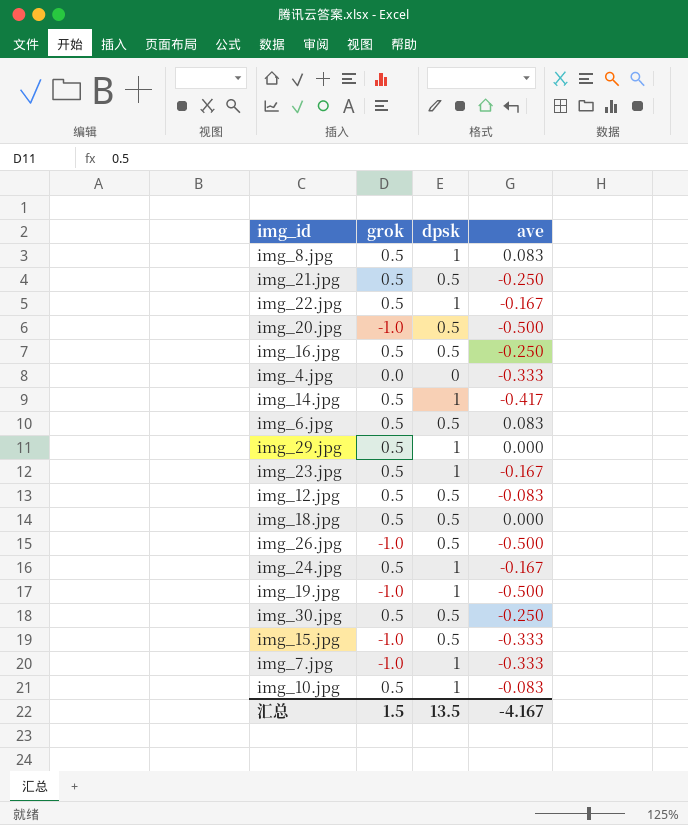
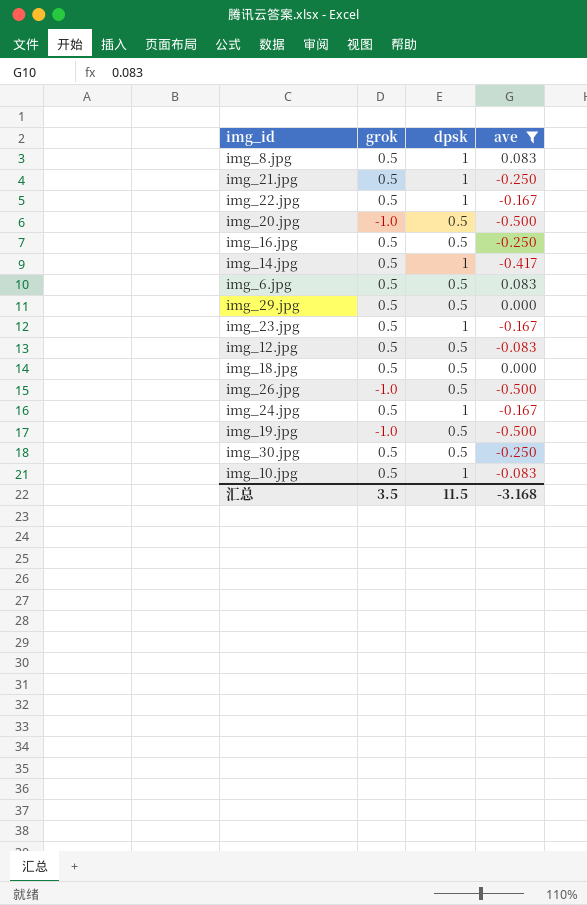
filter: none -> ave != -0.333
img_21.jpg | dpsk: 0.5 -> 1
img_29.jpg | dpsk: 1 -> 0.5
img_19.jpg | dpsk: 1 -> 0.5
汇总 | grok: 1.5 -> 3.5
汇总 | dpsk: 13.5 -> 11.5
汇总 | ave: -4.167 -> -3.168

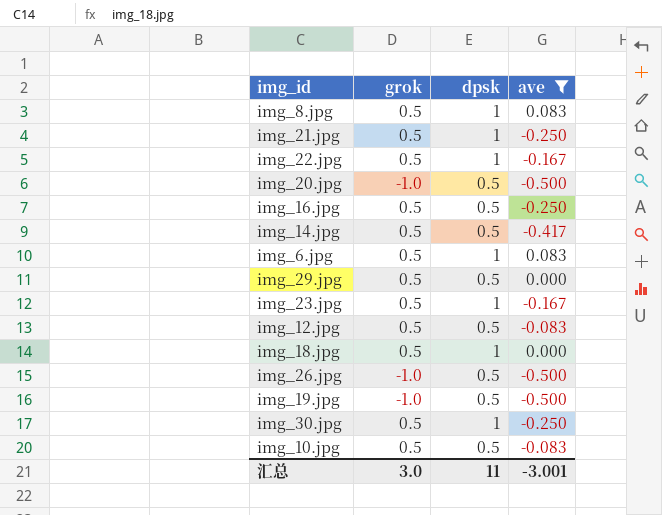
row img_24.jpg: 0.5 | 1 | -0.167 -> none
img_14.jpg | dpsk: 1 -> 0.5
img_6.jpg | dpsk: 0.5 -> 1
img_18.jpg | dpsk: 0.5 -> 1
img_30.jpg | dpsk: 0.5 -> 1
img_10.jpg | dpsk: 1 -> 0.5
汇总 | grok: 3.5 -> 3.0
汇总 | dpsk: 11.5 -> 11
汇总 | ave: -3.168 -> -3.001

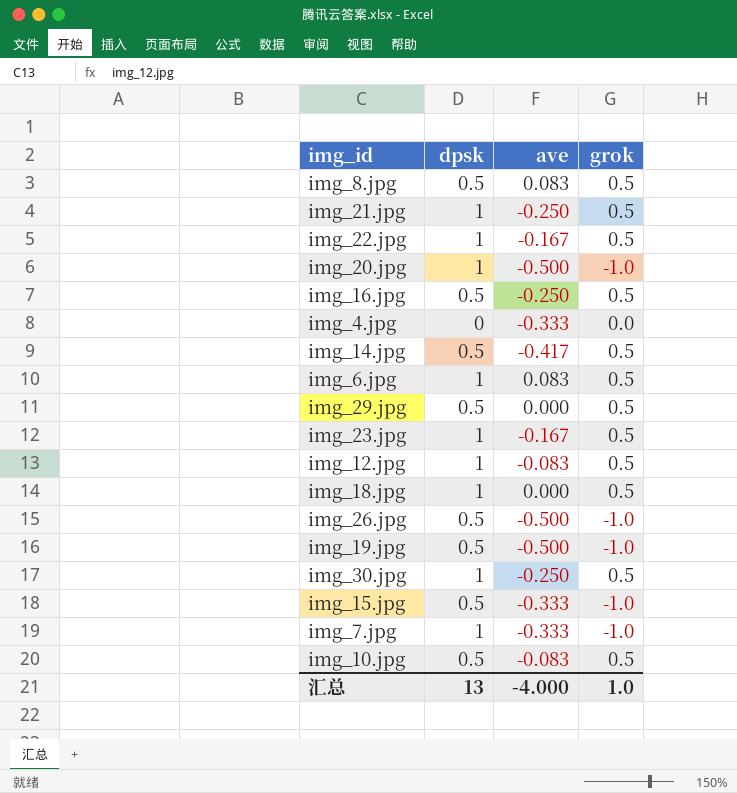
filter: ave != -0.333 -> none
column grok | position: 2 -> 4
img_8.jpg | dpsk: 1 -> 0.5
img_20.jpg | dpsk: 0.5 -> 1
img_12.jpg | dpsk: 0.5 -> 1
汇总 | dpsk: 11 -> 13
汇总 | ave: -3.001 -> -4.000
汇总 | grok: 3.0 -> 1.0

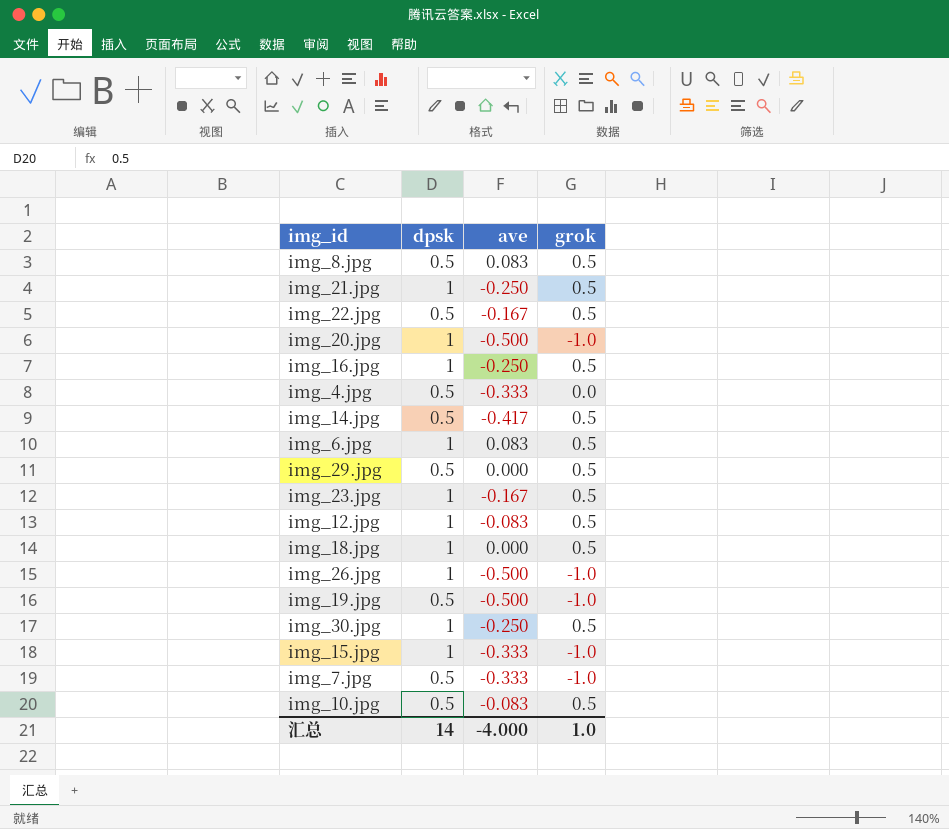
img_22.jpg | dpsk: 1 -> 0.5
img_16.jpg | dpsk: 0.5 -> 1
img_4.jpg | dpsk: 0 -> 0.5
img_26.jpg | dpsk: 0.5 -> 1
img_15.jpg | dpsk: 0.5 -> 1
img_7.jpg | dpsk: 1 -> 0.5
汇总 | dpsk: 13 -> 14

